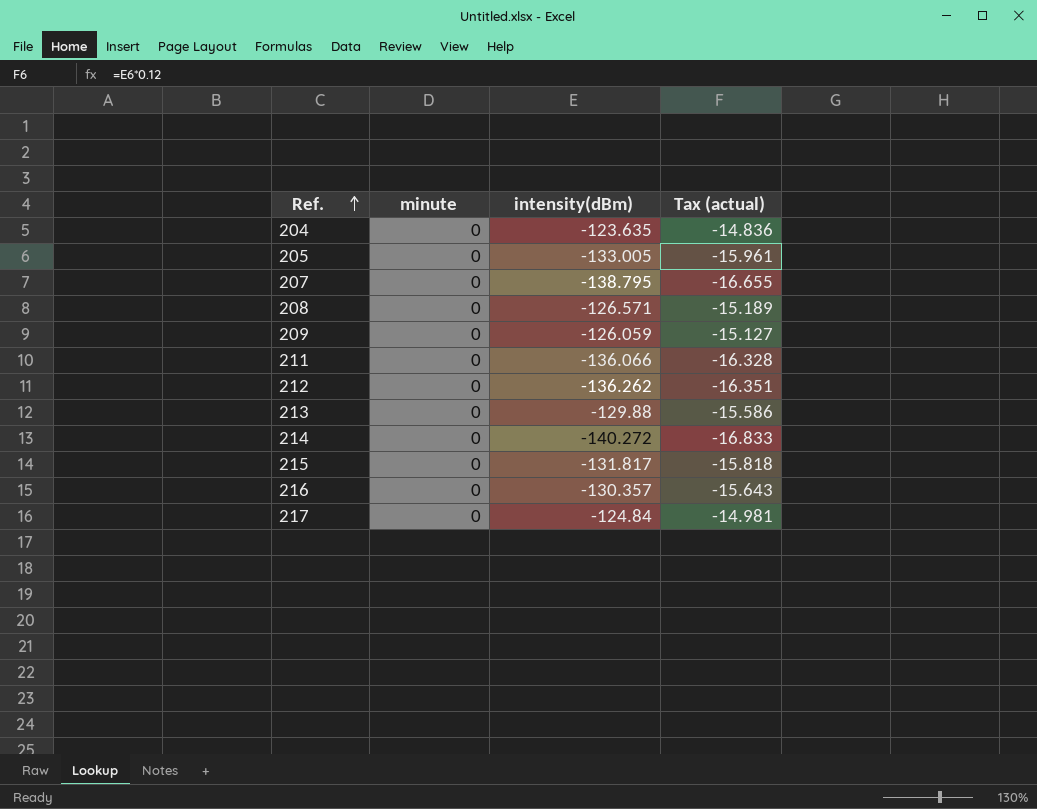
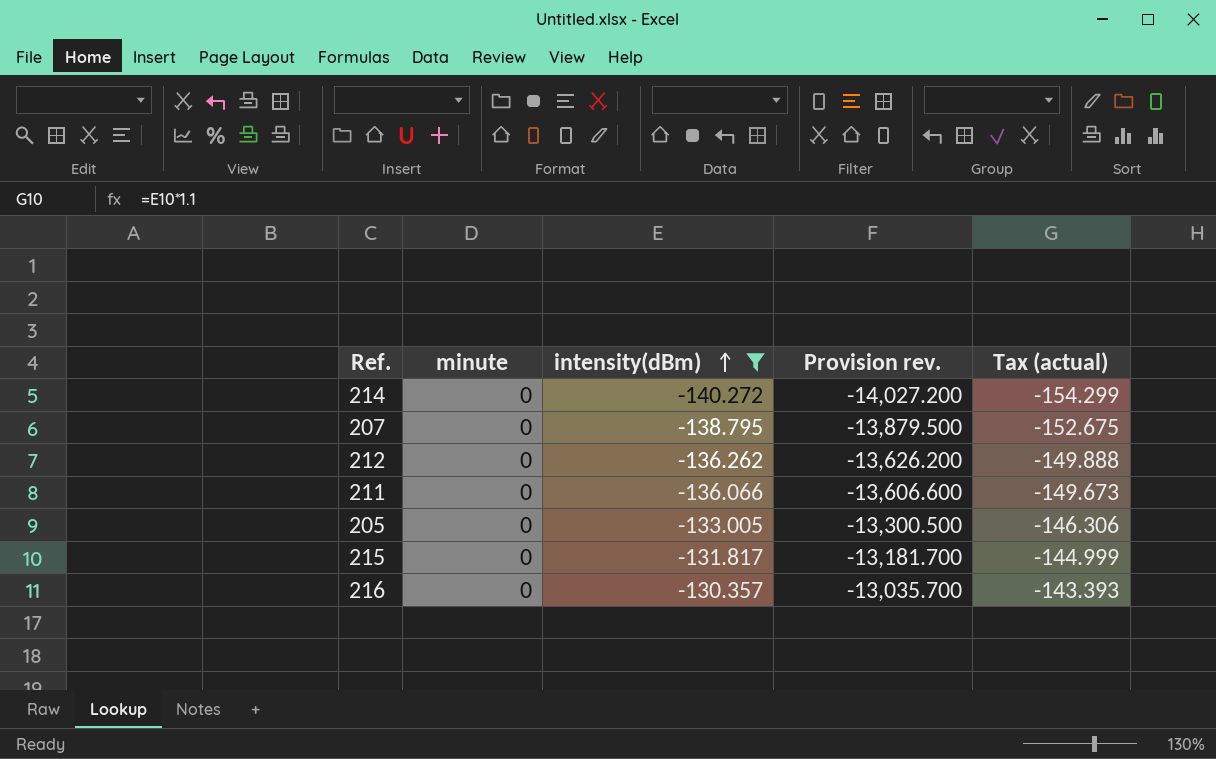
filter: none -> intensity(dBm) <= -130.357
row order: Ref. ascending -> intensity(dBm) ascending
column Provision rev. | formula: none -> [intensity(dBm)] * 100
column Tax (actual) | formula: [intensity(dBm)] * 0.12 -> [intensity(dBm)] * 1.1

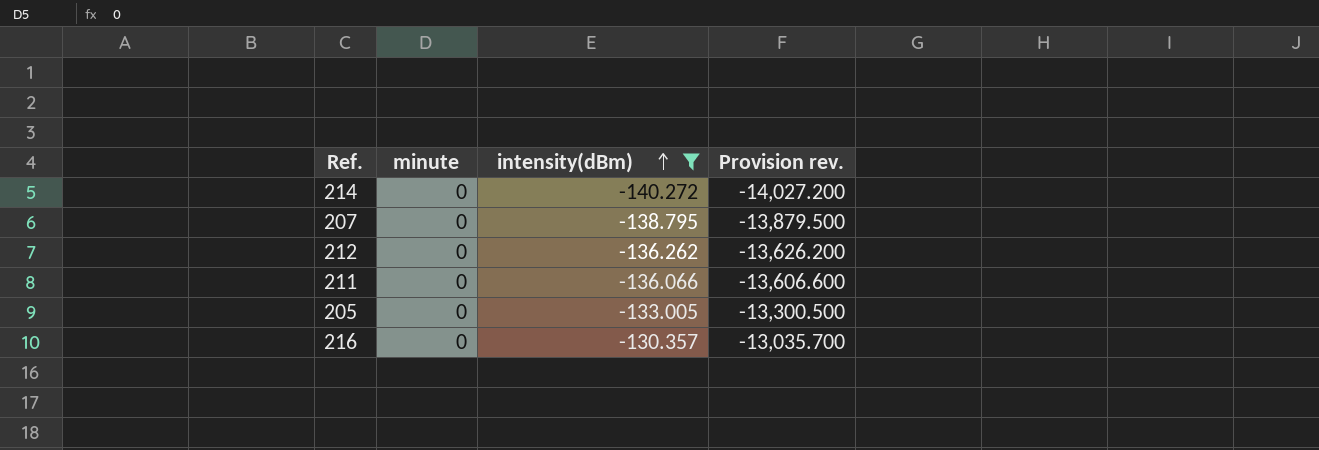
column Tax (actual) | formula: [intensity(dBm)] * 1.1 -> none
row 215: 0 | -131.817 | -13,181.700 | -144.999 -> none

